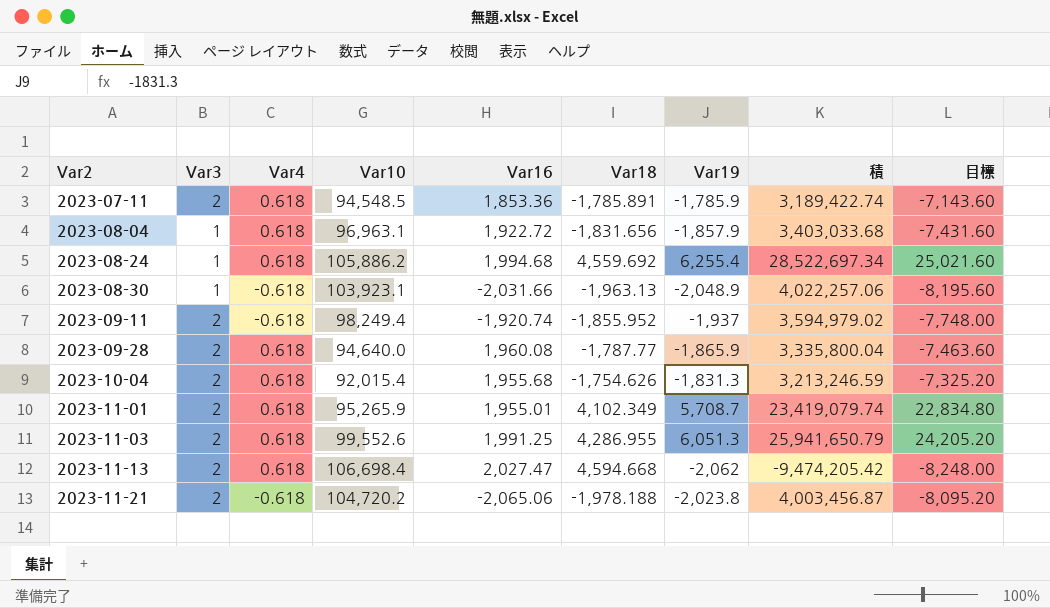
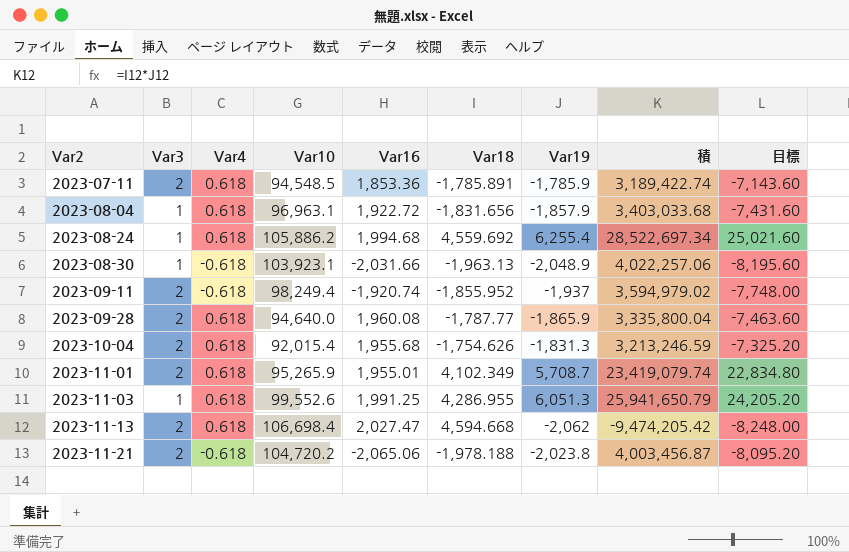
2023-11-03 | Var3: 2 -> 1

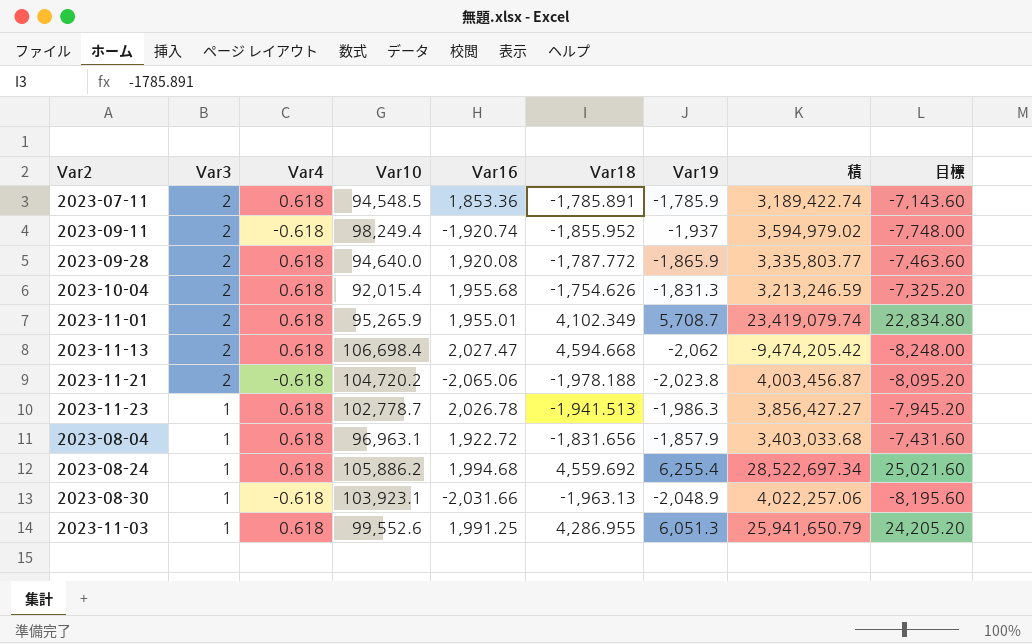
row order: Var2 ascending -> Var3 descending
2023-09-28 | Var16: 1,960.08 -> 1,920.08
2023-09-28 | Var18: -1,787.77 -> -1,787.772
2023-09-28 | 積: 3,335,800.04 -> 3,335,803.77
row 2023-11-23: none -> 1 | 0.618 | 102,778.7 | 2,026.78 | -1,941.513 | -1,986.3 | 3,856,427.27 | -7,945.20

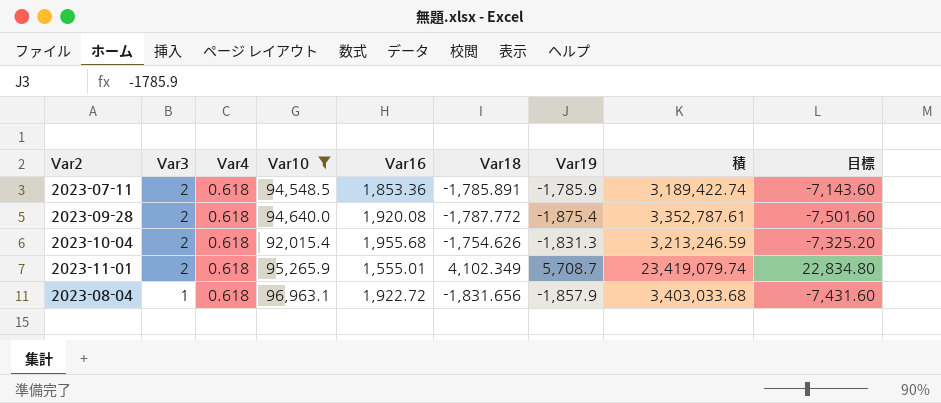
filter: none -> Var10 <= 96,963.1
2023-09-28 | Var19: -1,865.9 -> -1,875.4
2023-09-28 | 積: 3,335,803.77 -> 3,352,787.61
2023-09-28 | 目標: -7,463.60 -> -7,501.60
2023-11-01 | Var16: 1,955.01 -> 1,555.01

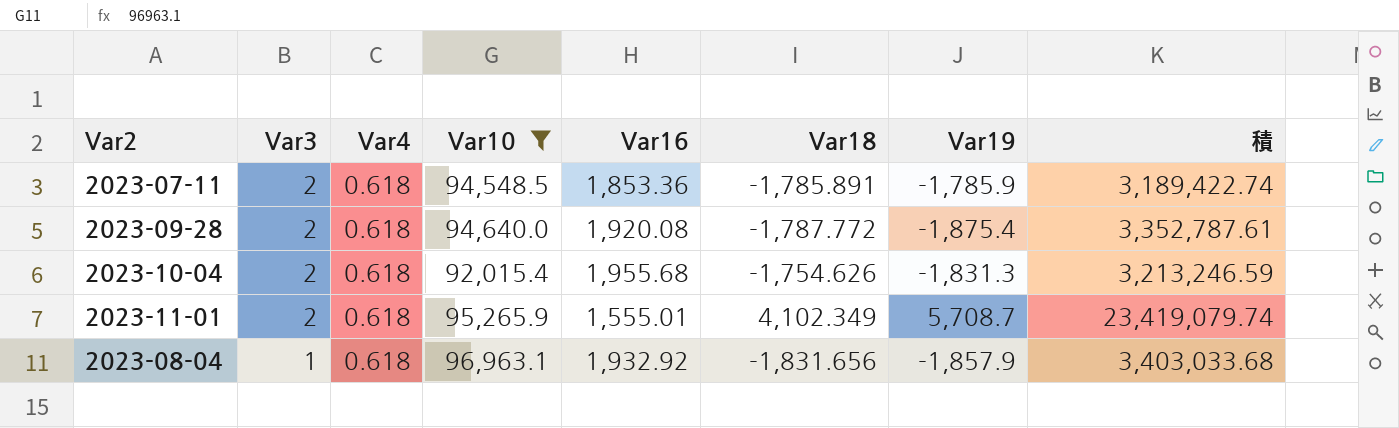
column 目標 | formula: [Var19] * 4 -> none
2023-08-04 | Var16: 1,922.72 -> 1,932.92

